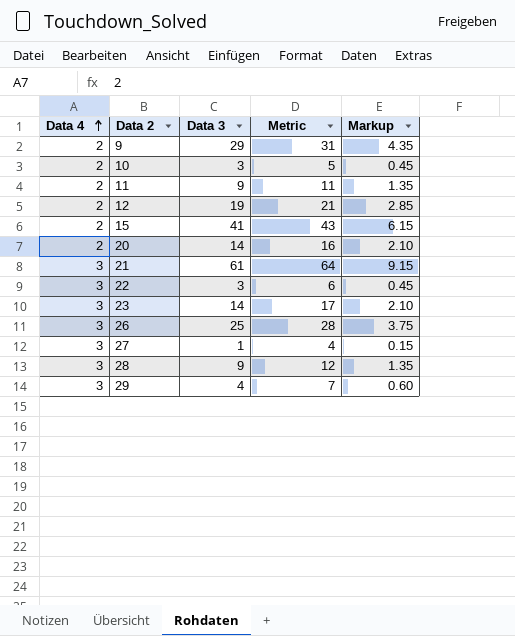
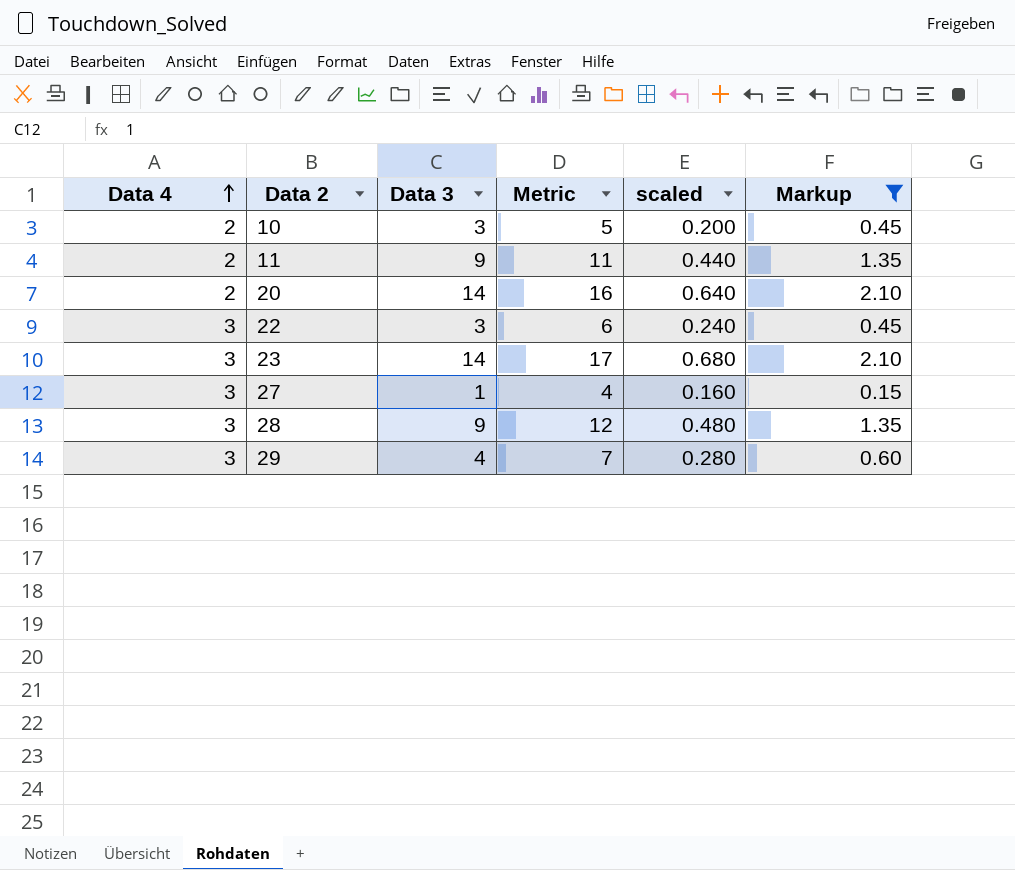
filter: none -> Markup <= 2.10
column scaled | formula: none -> [Metric] * 0.04

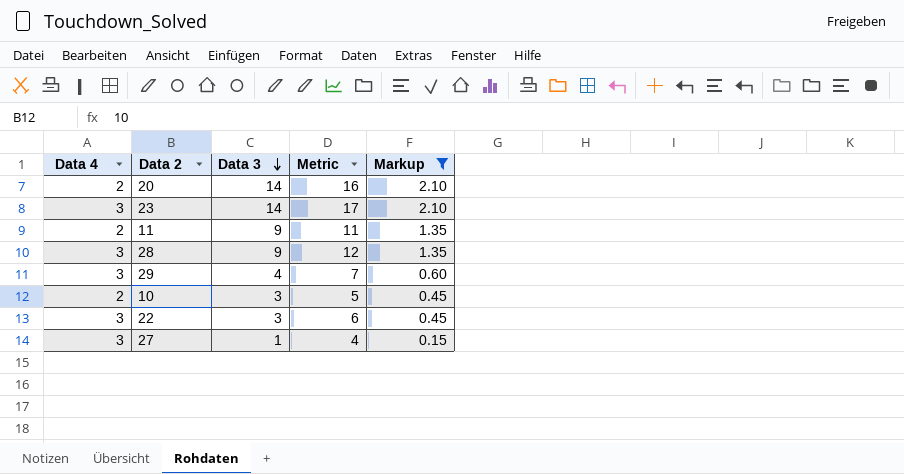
row order: Data 4 ascending -> Data 3 descending
column scaled | formula: [Metric] * 0.04 -> none

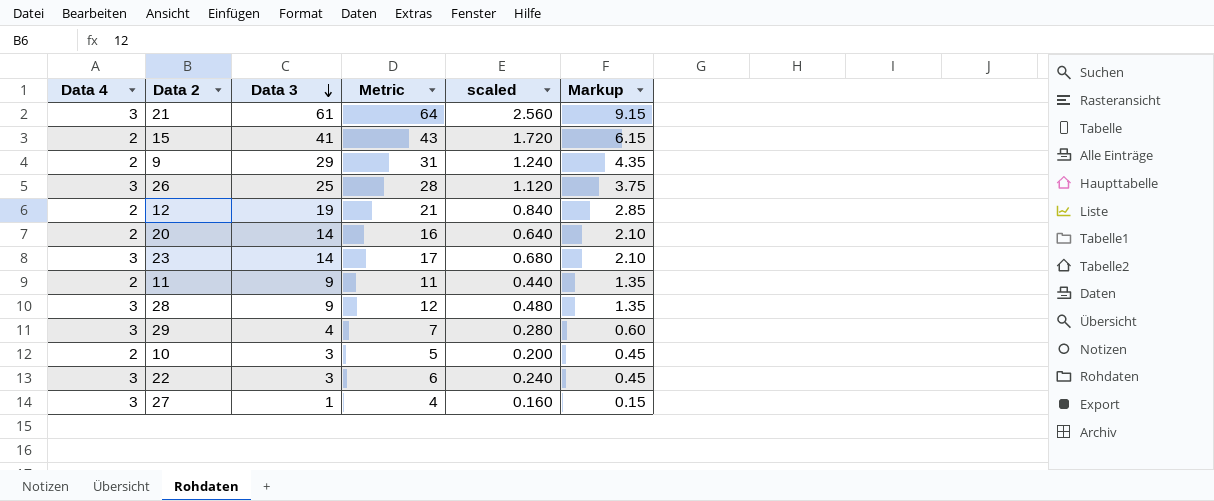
filter: Markup <= 2.10 -> none
column scaled | formula: none -> [Metric] * 0.04

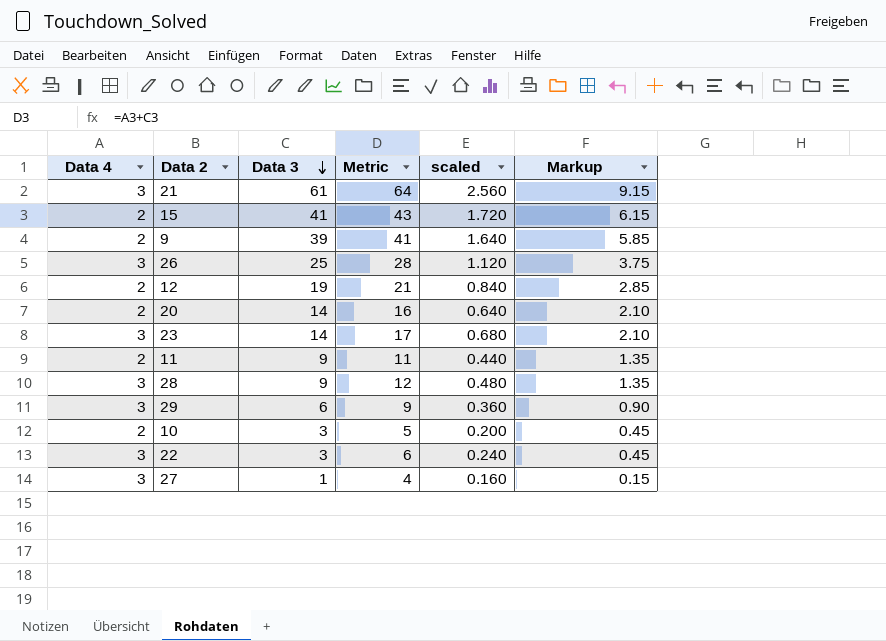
9 | Data 3: 29 -> 39
9 | Metric: 31 -> 41
9 | scaled: 1.240 -> 1.640
9 | Markup: 4.35 -> 5.85
29 | Data 3: 4 -> 6
29 | Metric: 7 -> 9
29 | scaled: 0.280 -> 0.360
29 | Markup: 0.60 -> 0.90

